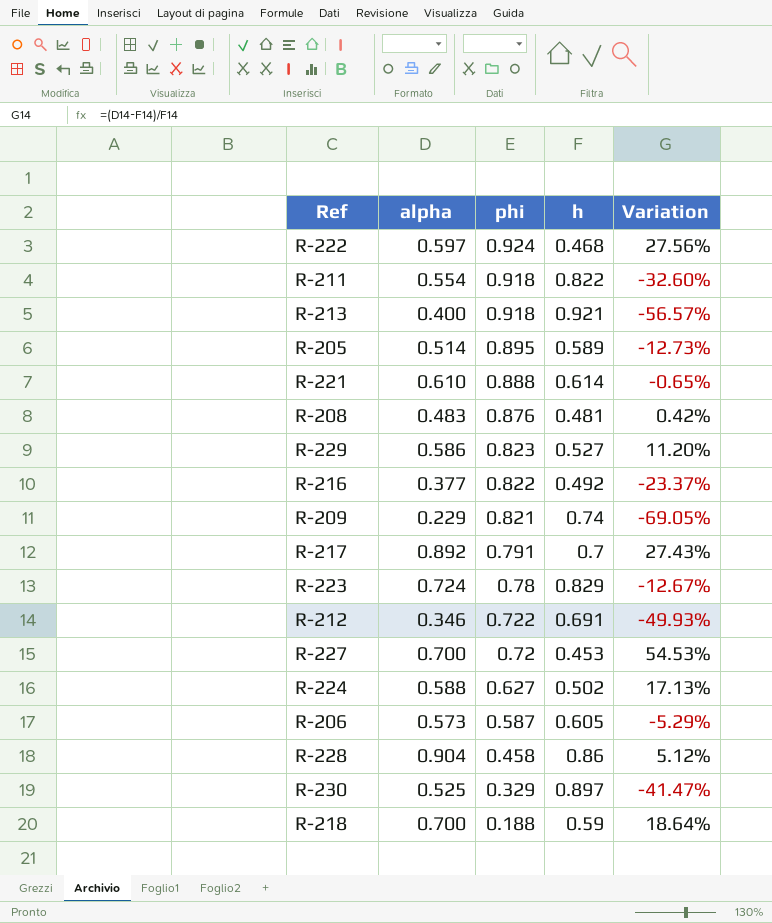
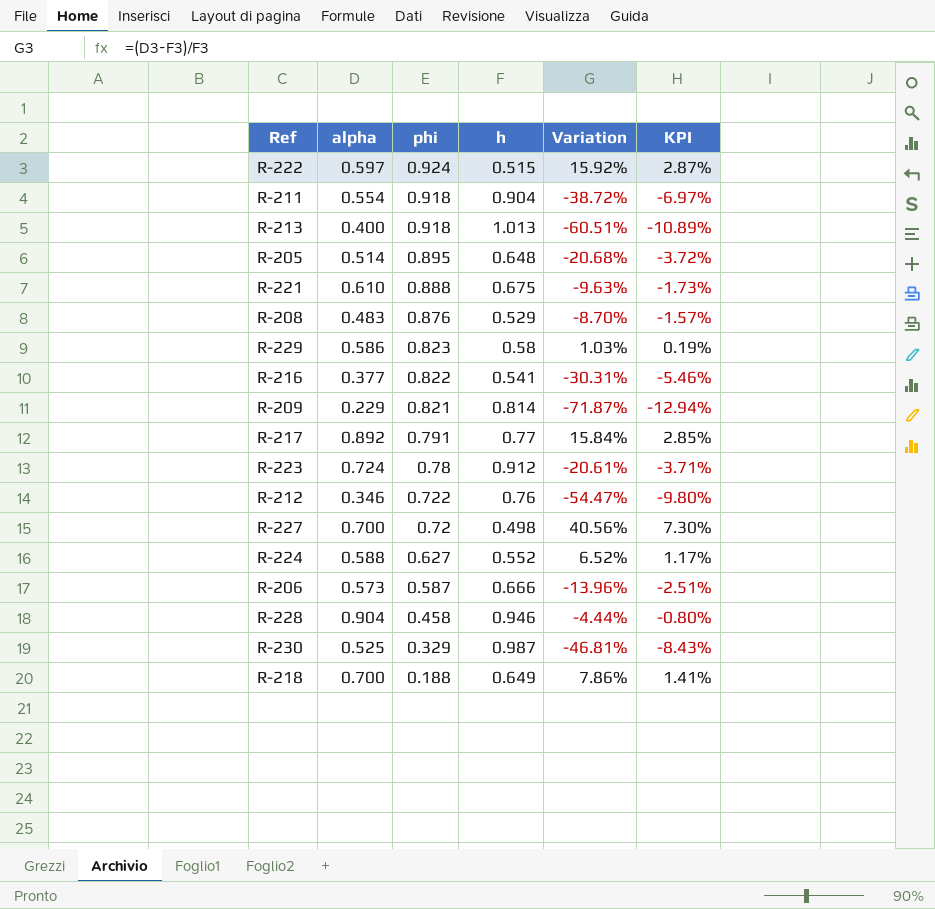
column KPI | formula: none -> [Variation] * 0.18
R-222 | h: 0.468 -> 0.515
R-222 | Variation: 27.56% -> 15.92%
R-211 | h: 0.822 -> 0.904
R-211 | Variation: -32.60% -> -38.72%
R-213 | h: 0.921 -> 1.013
R-213 | Variation: -56.57% -> -60.51%
R-205 | h: 0.589 -> 0.648
R-205 | Variation: -12.73% -> -20.68%
R-221 | h: 0.614 -> 0.675
R-221 | Variation: -0.65% -> -9.63%
R-208 | h: 0.481 -> 0.529
R-208 | Variation: 0.42% -> -8.70%
R-229 | h: 0.527 -> 0.58
R-229 | Variation: 11.20% -> 1.03%
R-216 | h: 0.492 -> 0.541
R-216 | Variation: -23.37% -> -30.31%
R-209 | h: 0.74 -> 0.814
R-209 | Variation: -69.05% -> -71.87%
R-217 | h: 0.7 -> 0.77
R-217 | Variation: 27.43% -> 15.84%
R-223 | h: 0.829 -> 0.912
R-223 | Variation: -12.67% -> -20.61%
R-212 | h: 0.691 -> 0.76
R-212 | Variation: -49.93% -> -54.47%
R-227 | h: 0.453 -> 0.498
R-227 | Variation: 54.53% -> 40.56%
R-224 | h: 0.502 -> 0.552
R-224 | Variation: 17.13% -> 6.52%
R-206 | h: 0.605 -> 0.666
R-206 | Variation: -5.29% -> -13.96%
R-228 | h: 0.86 -> 0.946
R-228 | Variation: 5.12% -> -4.44%
R-230 | h: 0.897 -> 0.987
R-230 | Variation: -41.47% -> -46.81%
R-218 | h: 0.59 -> 0.649
R-218 | Variation: 18.64% -> 7.86%

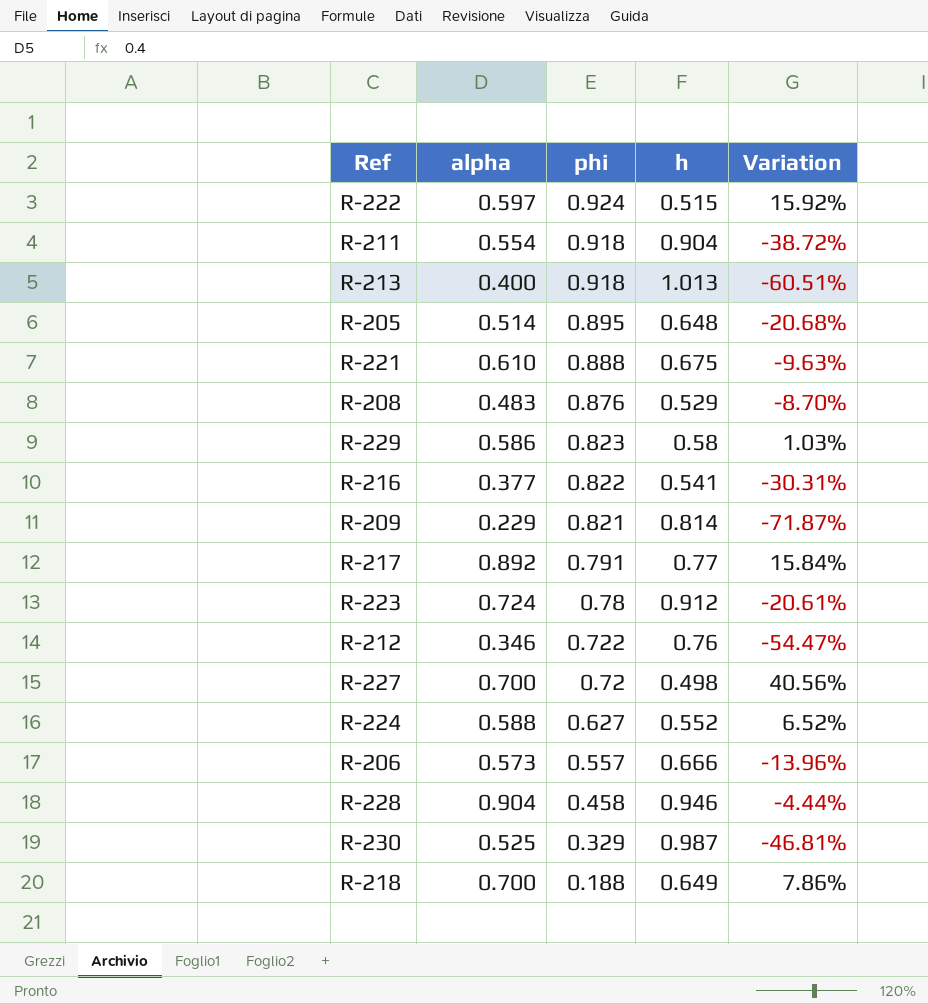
column KPI | formula: [Variation] * 0.18 -> none
R-206 | phi: 0.587 -> 0.557

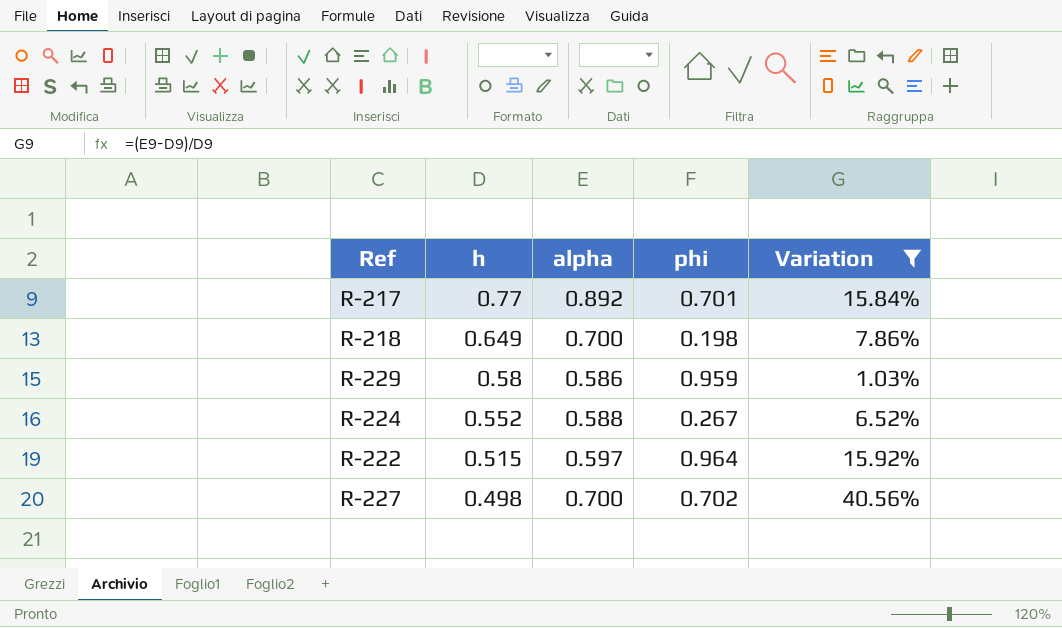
filter: none -> Variation >= 1.03%
row order: phi descending -> h descending
column h | position: 4 -> 2
R-217 | phi: 0.791 -> 0.701
R-218 | phi: 0.188 -> 0.198
R-229 | phi: 0.823 -> 0.959
R-224 | phi: 0.627 -> 0.267
R-222 | phi: 0.924 -> 0.964
R-227 | phi: 0.72 -> 0.702

